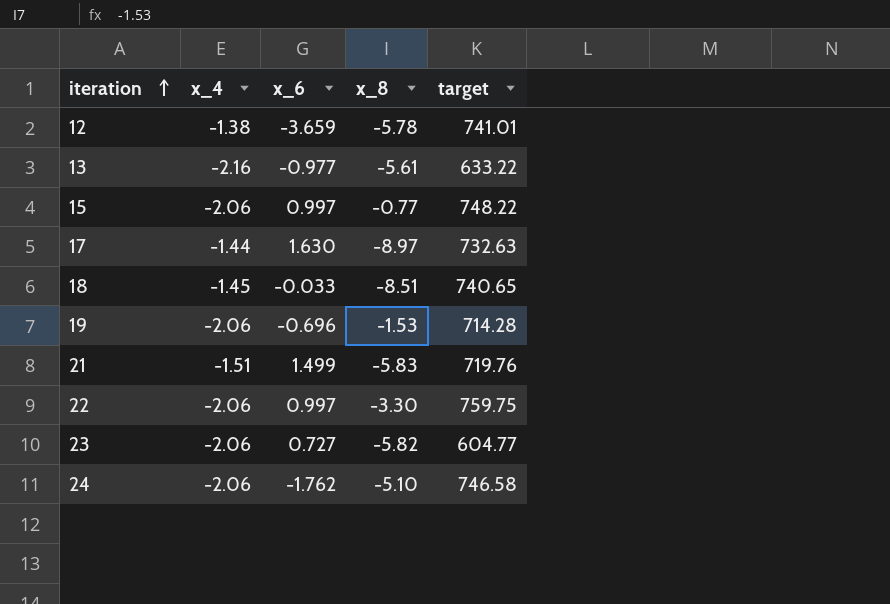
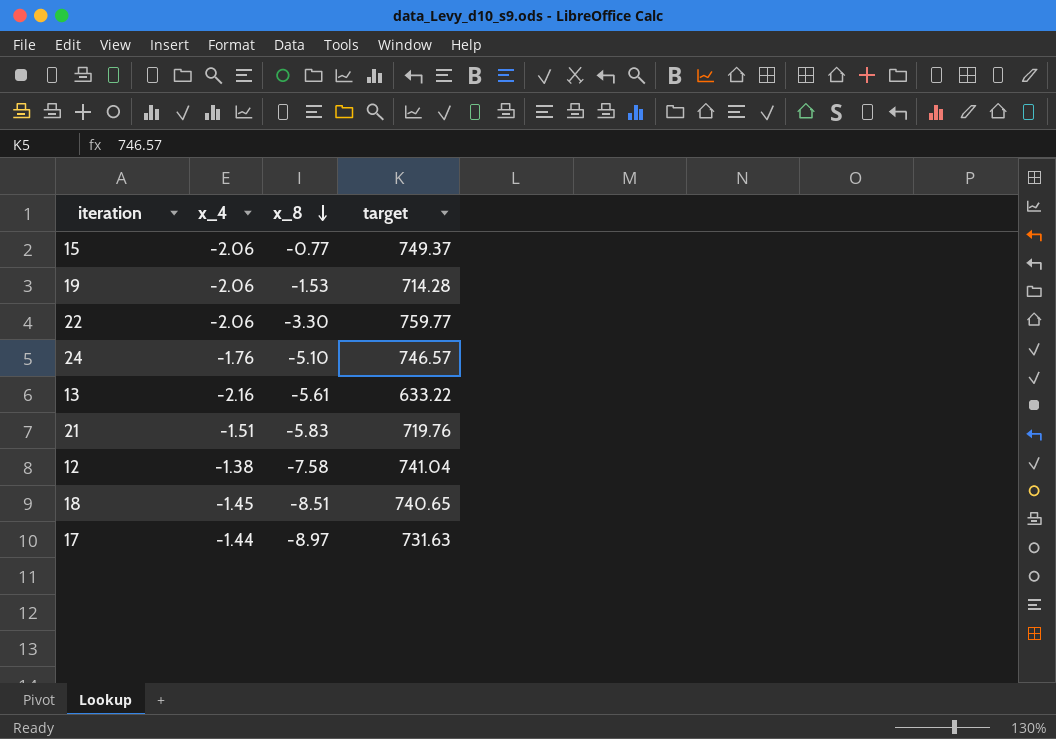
row order: iteration ascending -> x_8 descending
column x_6 | position: 3 -> none
row 23: -2.06 | 0.727 | -5.82 | 604.77 -> none
15 | target: 748.22 -> 749.37
22 | target: 759.75 -> 759.77
24 | x_4: -2.06 -> -1.76
24 | target: 746.58 -> 746.57
12 | x_8: -5.78 -> -7.58
12 | target: 741.01 -> 741.04
17 | target: 732.63 -> 731.63

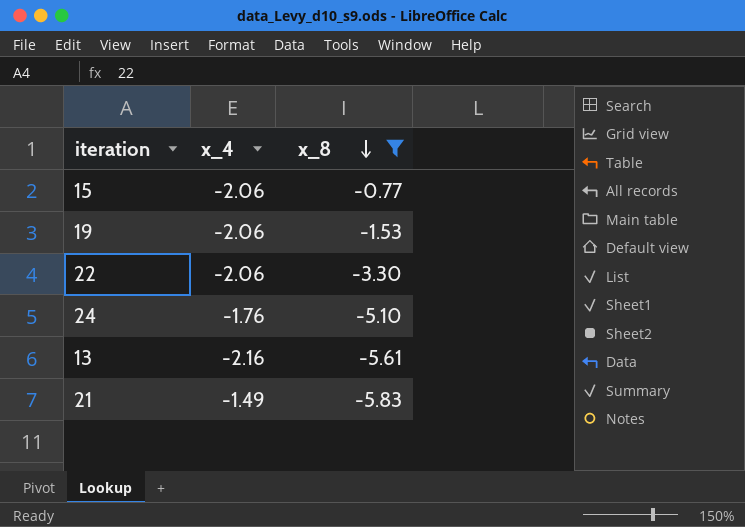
filter: none -> x_8 >= -5.83
column target | position: 4 -> none
21 | x_4: -1.51 -> -1.49

